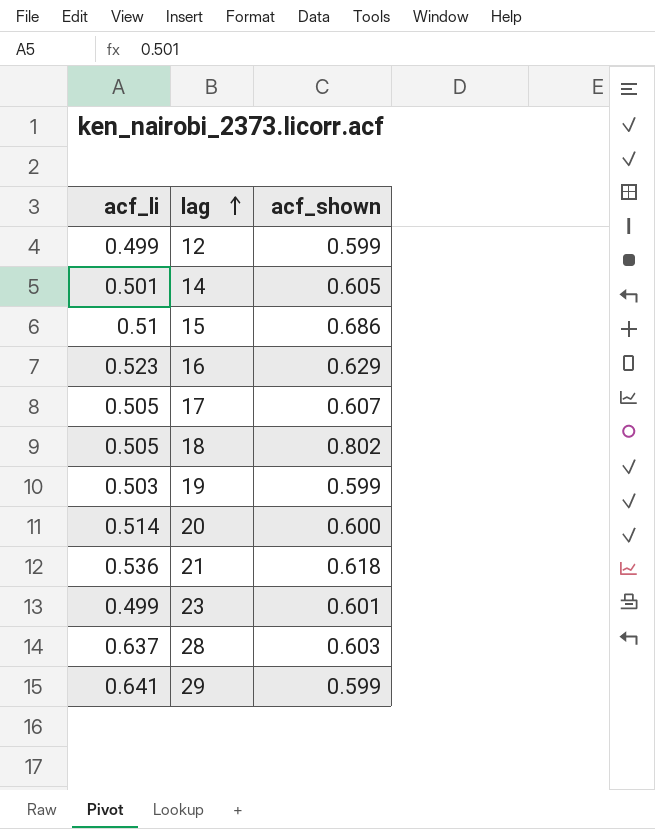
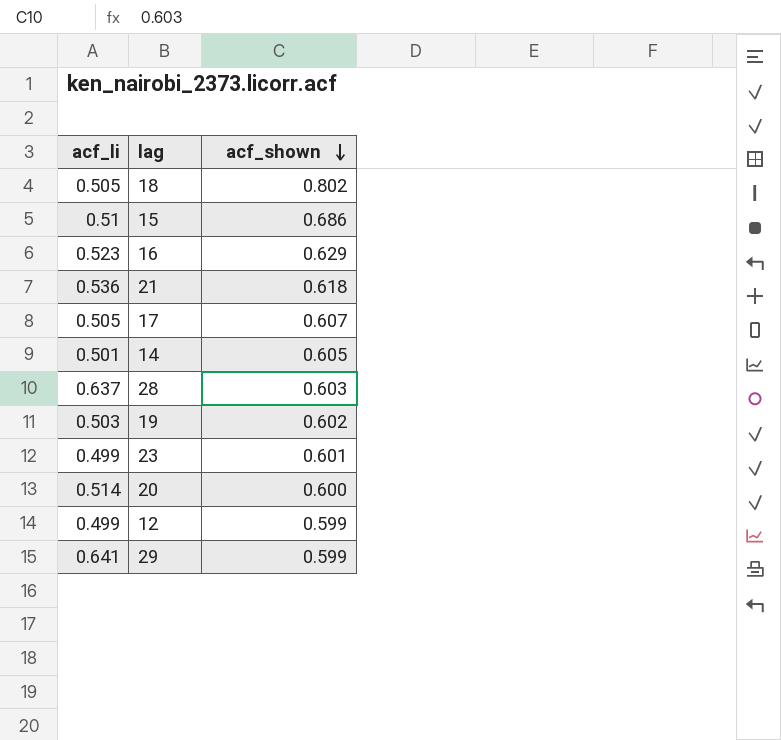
row order: lag ascending -> acf_shown descending
19 | acf_shown: 0.599 -> 0.602

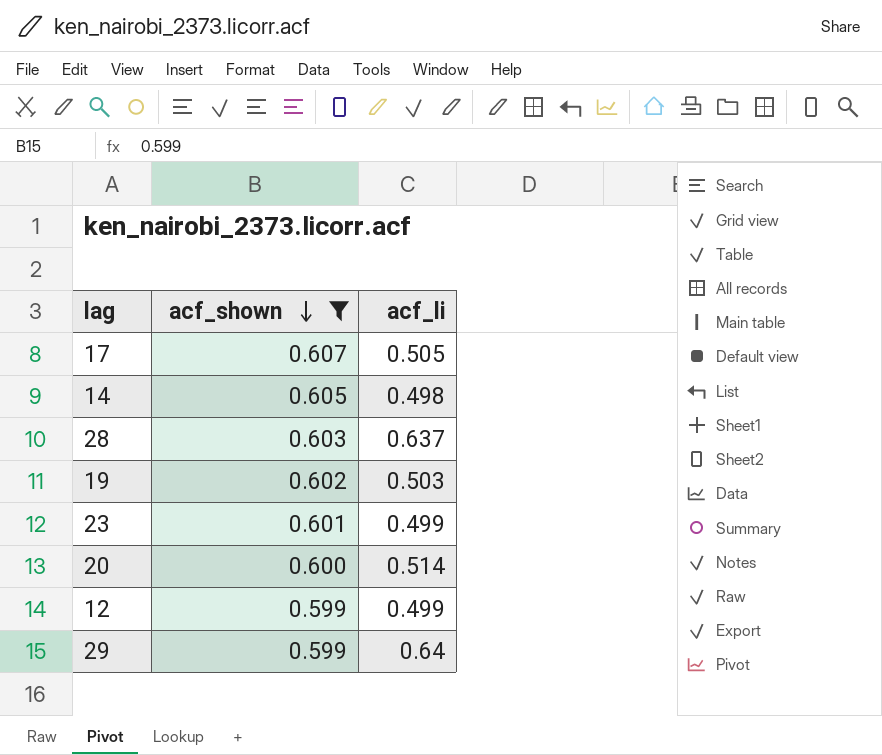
filter: none -> acf_shown <= 0.607
column acf_li | position: 1 -> 3
14 | acf_li: 0.501 -> 0.498
29 | acf_li: 0.641 -> 0.64

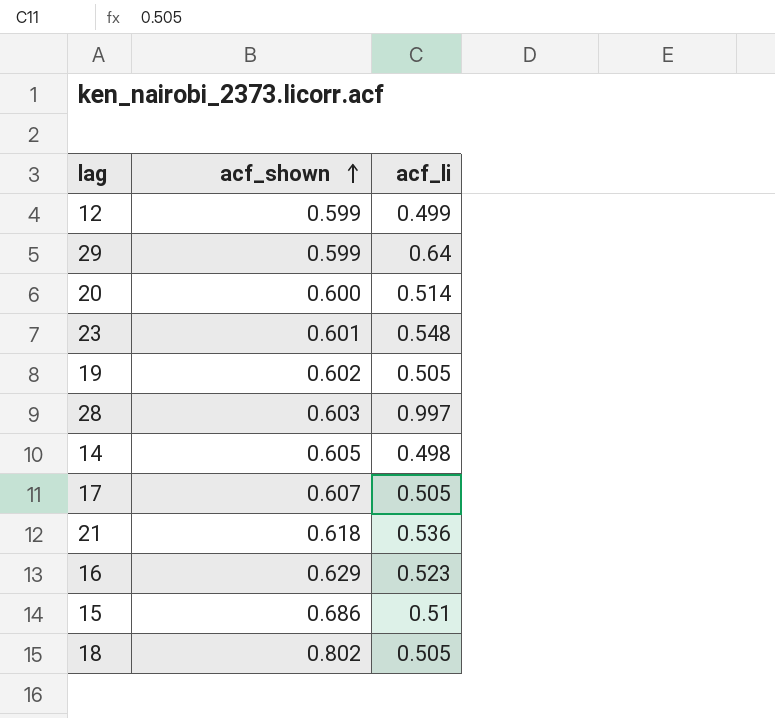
filter: acf_shown <= 0.607 -> none
row order: acf_shown descending -> acf_shown ascending
23 | acf_li: 0.499 -> 0.548
19 | acf_li: 0.503 -> 0.505
28 | acf_li: 0.637 -> 0.997

